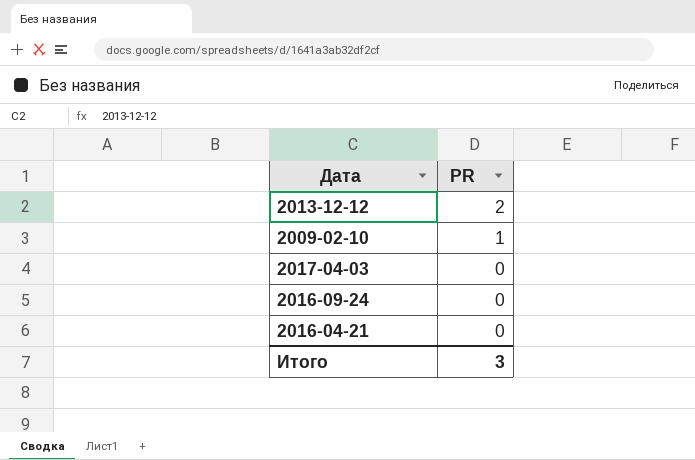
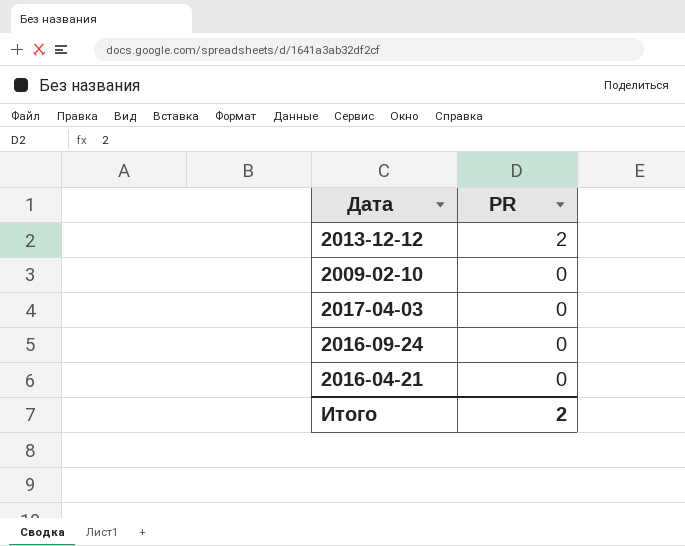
2009-02-10 | PR: 1 -> 0
Итого | PR: 3 -> 2

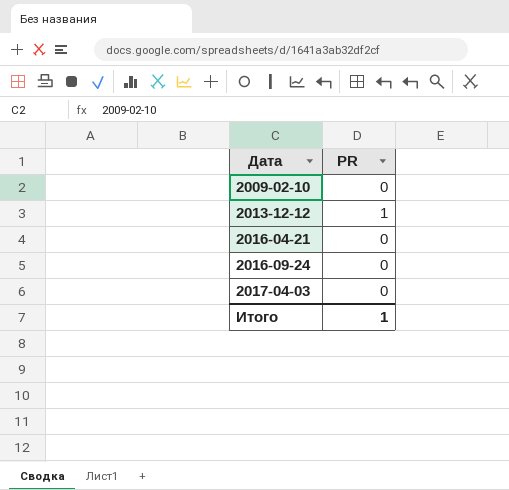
row order: PR descending -> Дата ascending
2013-12-12 | PR: 2 -> 1
Итого | PR: 2 -> 1

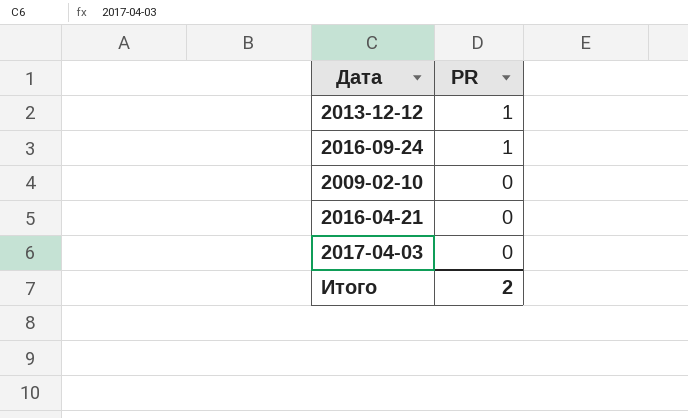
row order: Дата ascending -> PR descending
2016-09-24 | PR: 0 -> 1
Итого | PR: 1 -> 2

